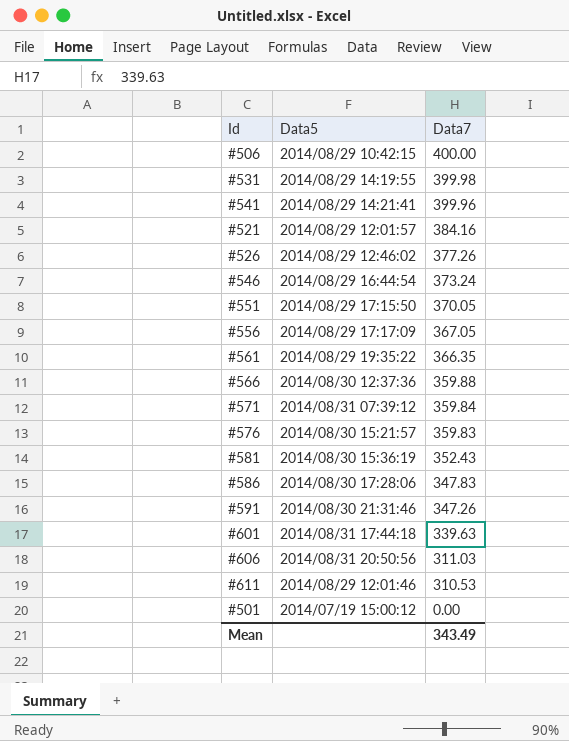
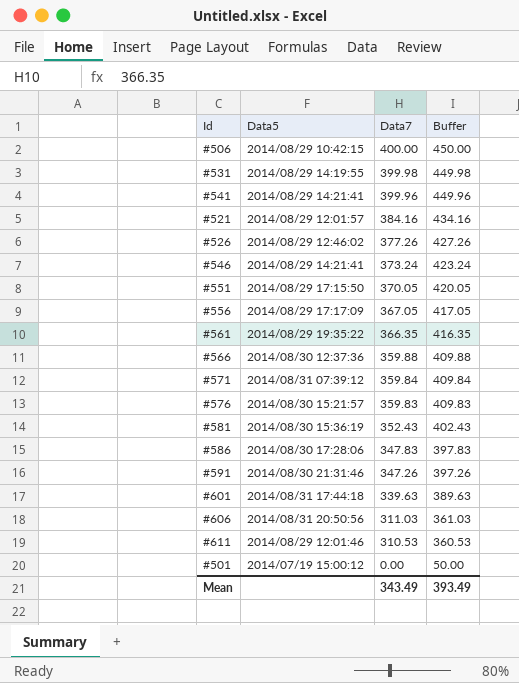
column Buffer | formula: none -> [Data7] + 50
#546 | Data5: 2014/08/29 16:44:54 -> 2014/08/29 14:21:41

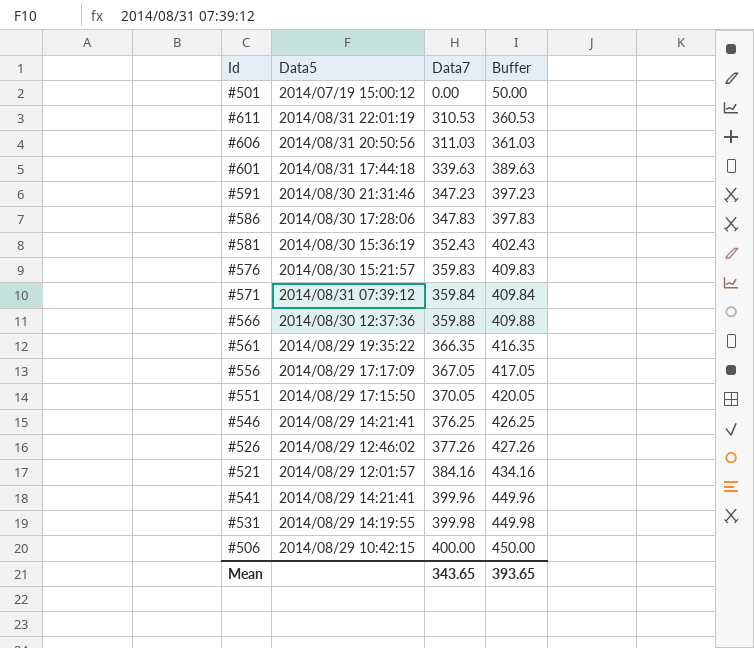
row order: Data7 descending -> Data7 ascending
#611 | Data5: 2014/08/29 12:01:46 -> 2014/08/31 22:01:19
#591 | Data7: 347.26 -> 347.23
#591 | Buffer: 397.26 -> 397.23
#546 | Data7: 373.24 -> 376.25
#546 | Buffer: 423.24 -> 426.25
Mean | Data7: 343.49 -> 343.65
Mean | Buffer: 393.49 -> 393.65

